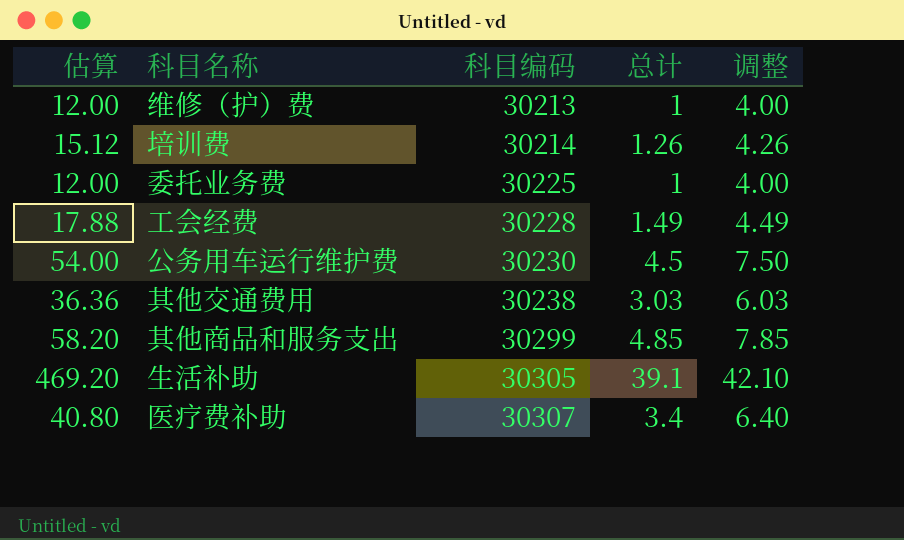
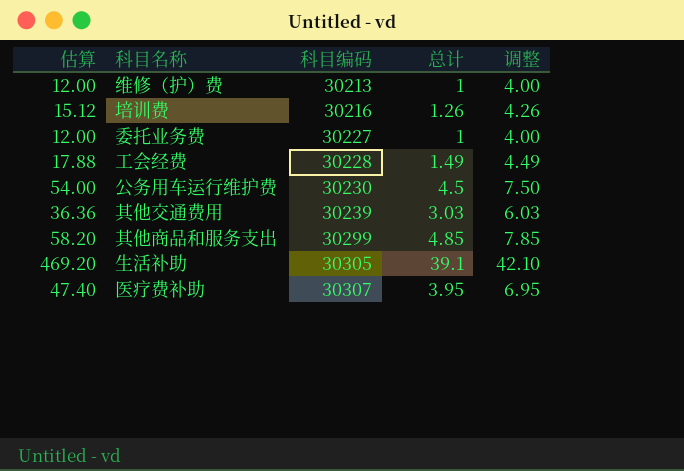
培训费 | 科目编码: 30214 -> 30216
委托业务费 | 科目编码: 30225 -> 30227
其他交通费用 | 科目编码: 30238 -> 30239
医疗费补助 | 估算: 40.80 -> 47.40
医疗费补助 | 总计: 3.4 -> 3.95
医疗费补助 | 调整: 6.40 -> 6.95

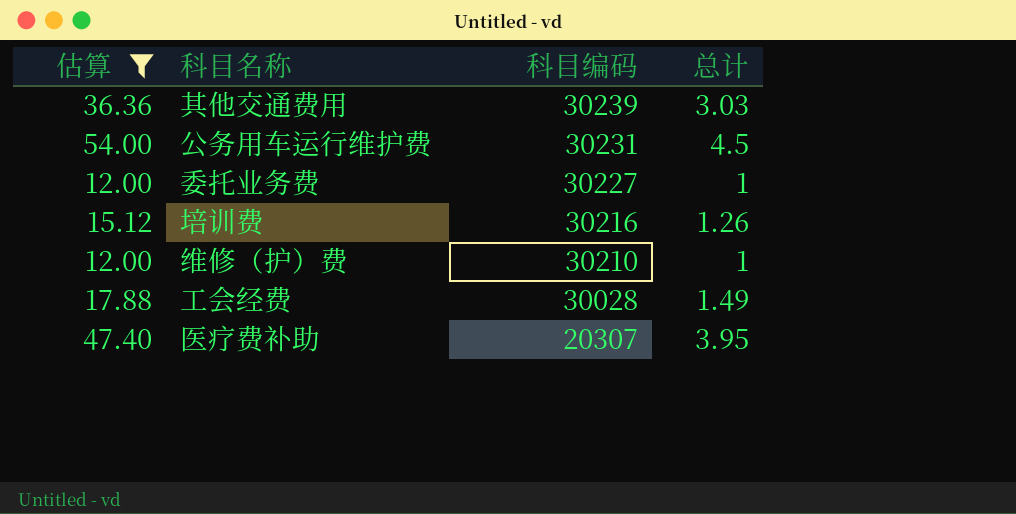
filter: none -> 估算 <= 54.00
row order: 科目编码 ascending -> 科目编码 descending
column 调整 | formula: [总计] + 3 -> none
公务用车运行维护费 | 科目编码: 30230 -> 30231
维修（护）费 | 科目编码: 30213 -> 30210
工会经费 | 科目编码: 30228 -> 30028
医疗费补助 | 科目编码: 30307 -> 20307

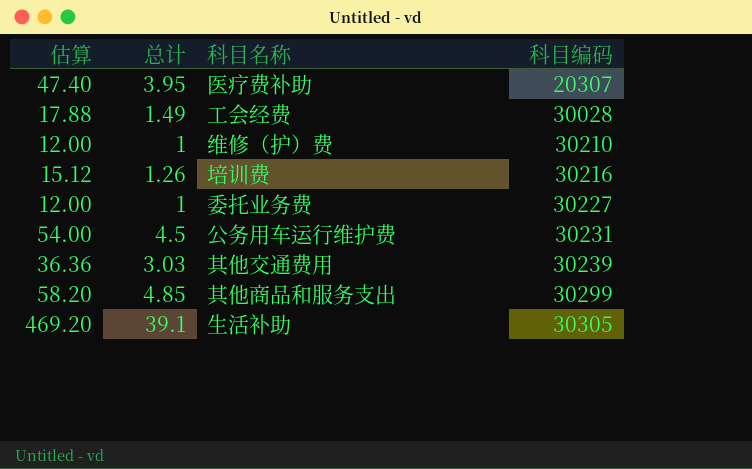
filter: 估算 <= 54.00 -> none
row order: 科目编码 descending -> 科目编码 ascending
column 总计 | position: 4 -> 2

